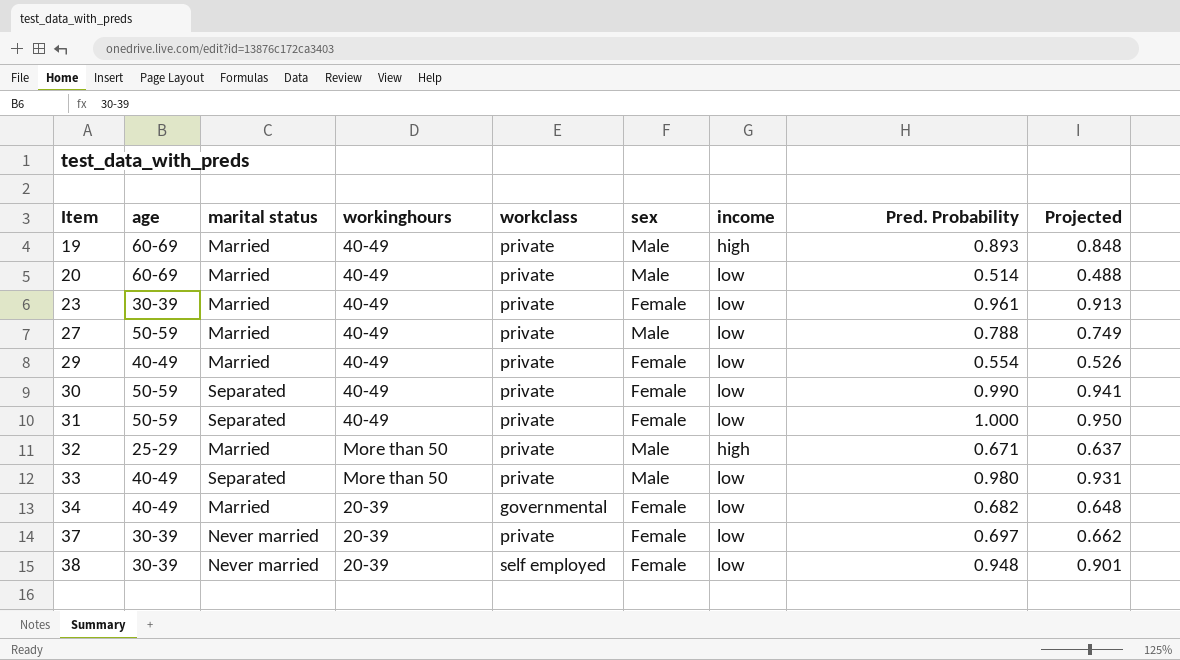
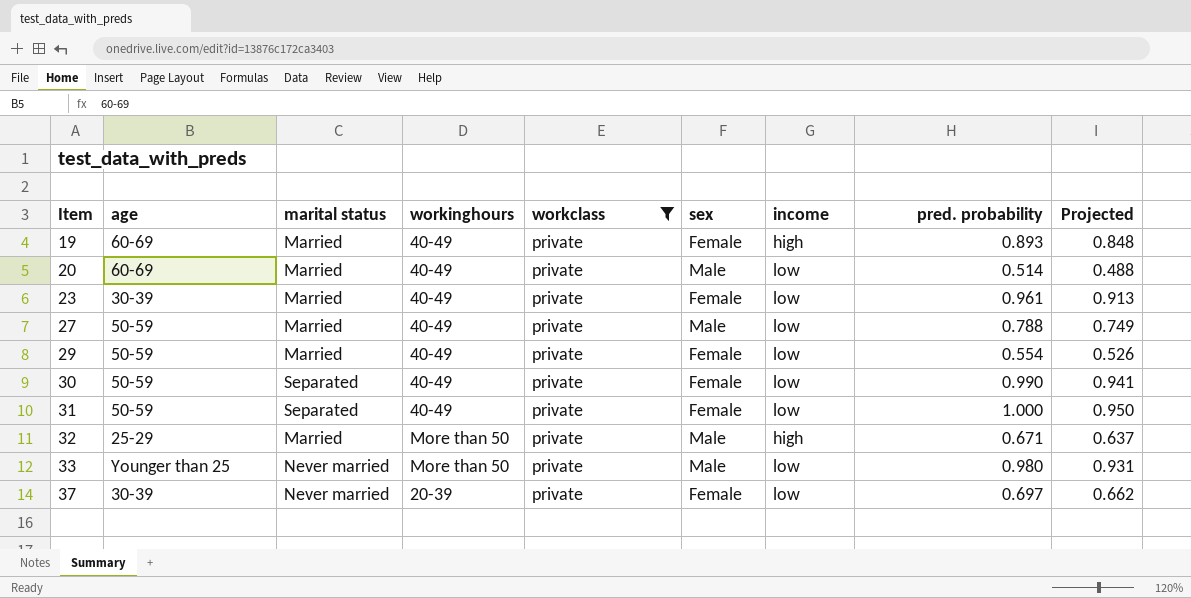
filter: none -> workclass = private
column name: Pred. Probability -> pred. probability
19 | sex: Male -> Female
29 | age: 40-49 -> 50-59
33 | age: 40-49 -> Younger than 25
33 | marital status: Separated -> Never married

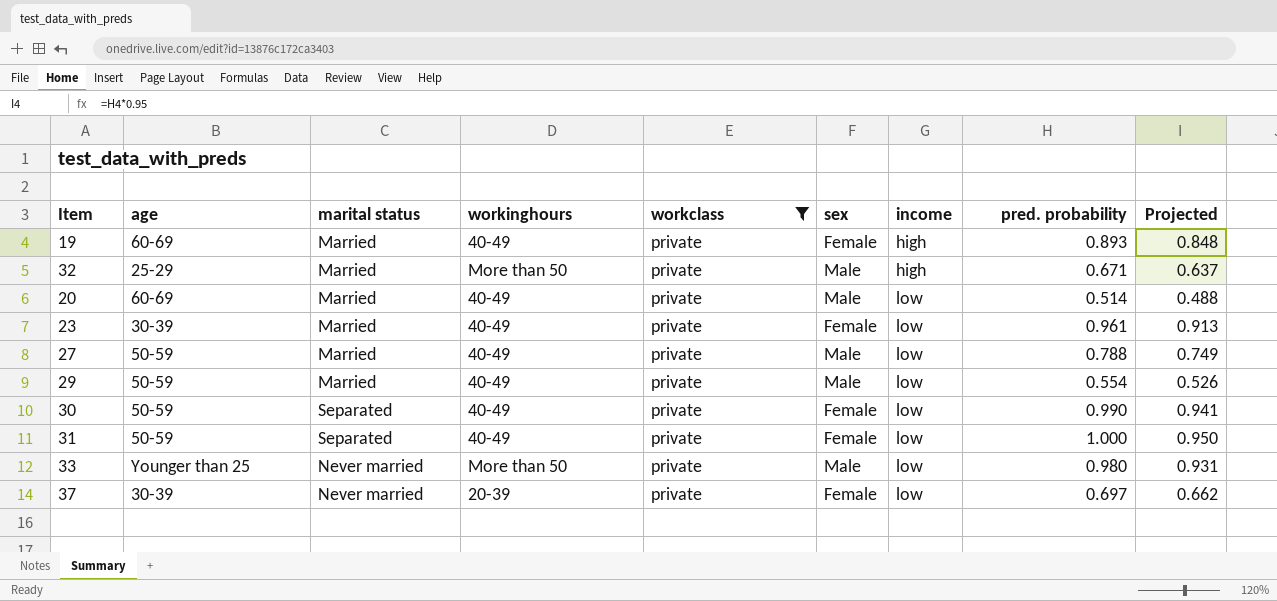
row order: Item ascending -> income ascending
29 | sex: Female -> Male

